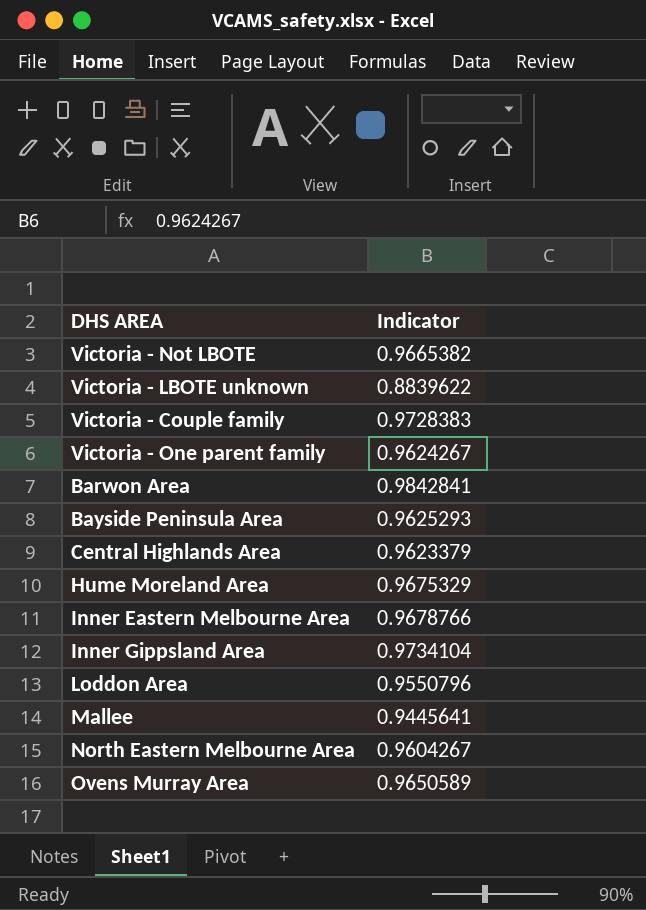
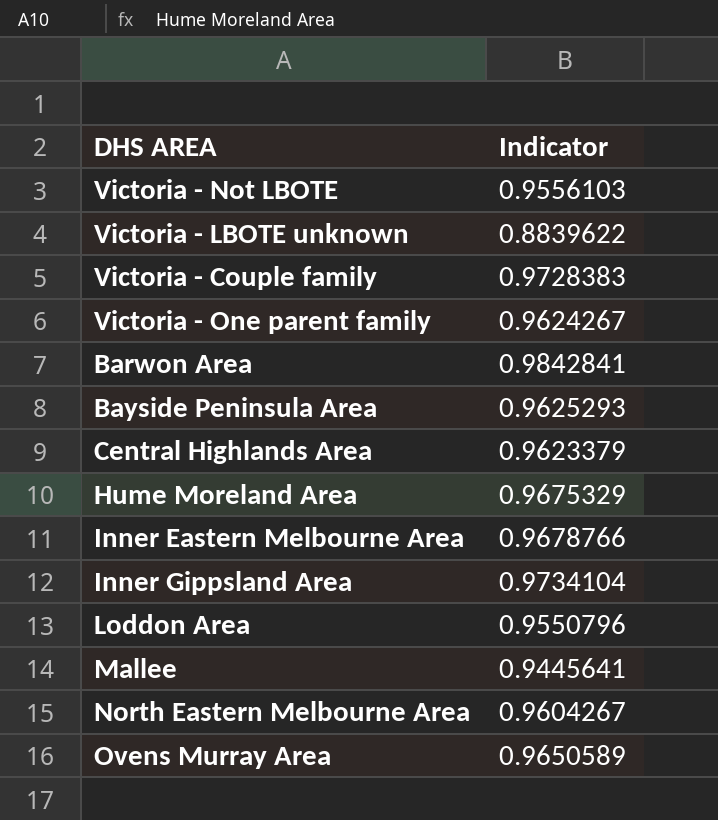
Victoria - Not LBOTE | Indicator: 0.9665382 -> 0.9556103

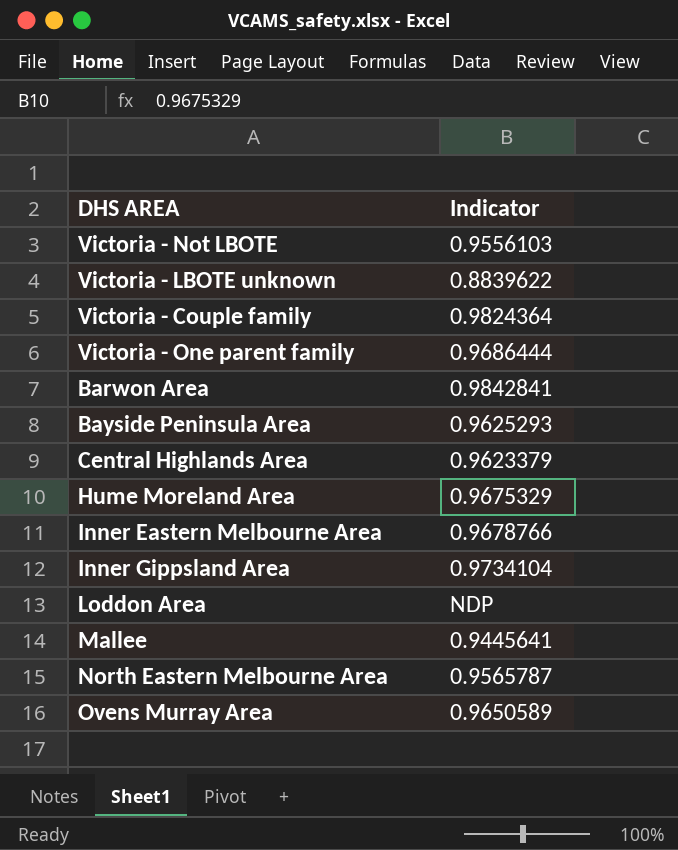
Victoria - Couple family | Indicator: 0.9728383 -> 0.9824364
Victoria - One parent family | Indicator: 0.9624267 -> 0.9686444
Loddon Area | Indicator: 0.9550796 -> NDP
North Eastern Melbourne Area | Indicator: 0.9604267 -> 0.9565787

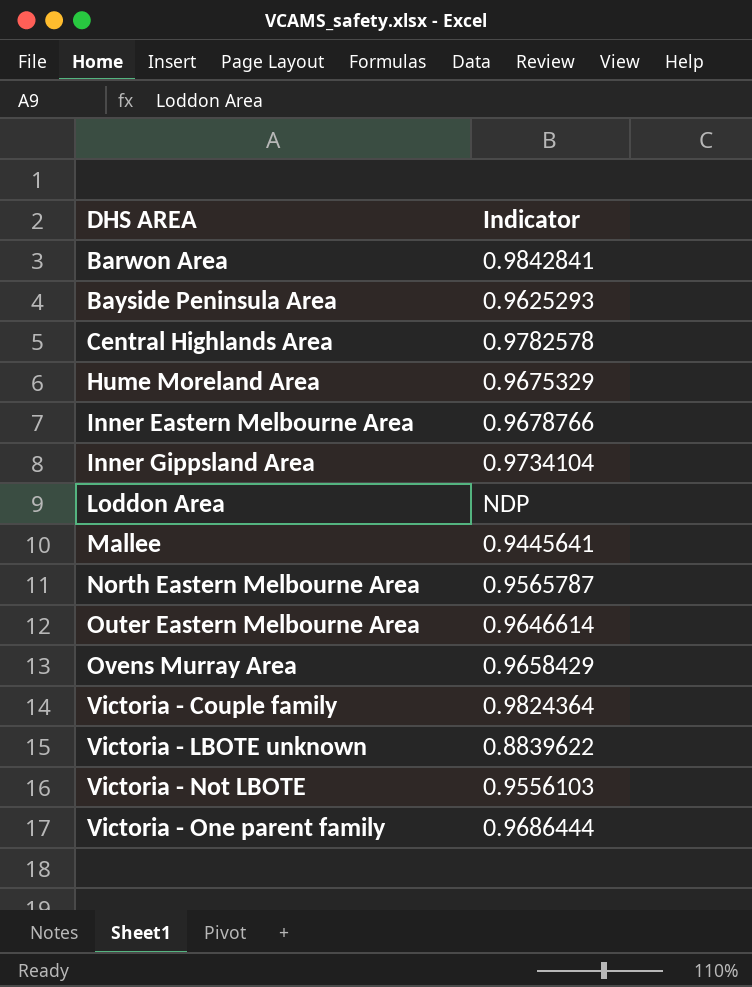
row order: none -> DHS AREA ascending
Central Highlands Area | Indicator: 0.9623379 -> 0.9782578
row Outer Eastern Melbourne Area: none -> 0.9646614
Ovens Murray Area | Indicator: 0.9650589 -> 0.9658429

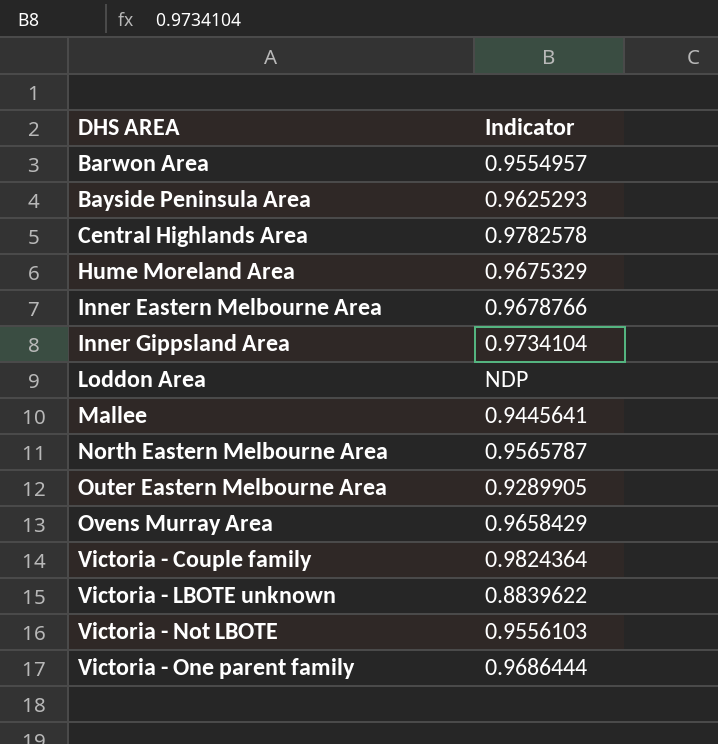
Barwon Area | Indicator: 0.9842841 -> 0.9554957
Outer Eastern Melbourne Area | Indicator: 0.9646614 -> 0.9289905

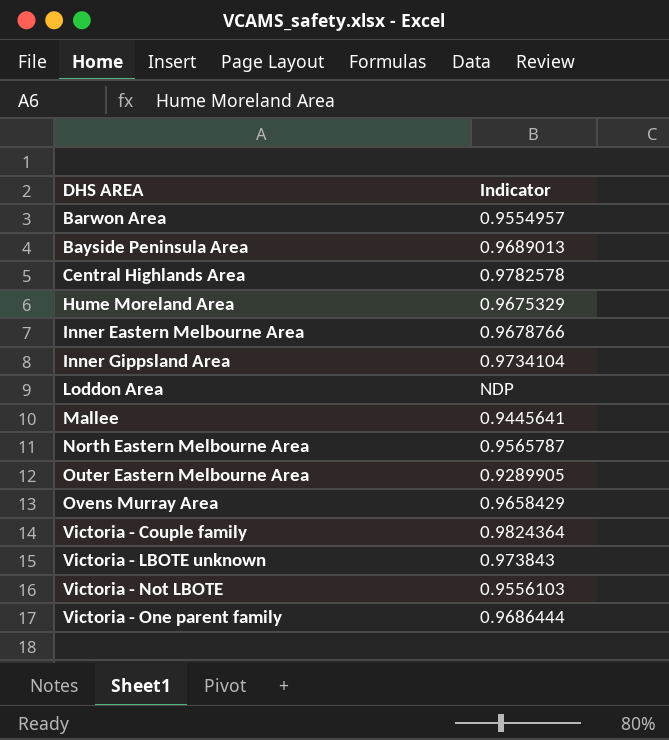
Bayside Peninsula Area | Indicator: 0.9625293 -> 0.9689013
Victoria - LBOTE unknown | Indicator: 0.8839622 -> 0.973843

